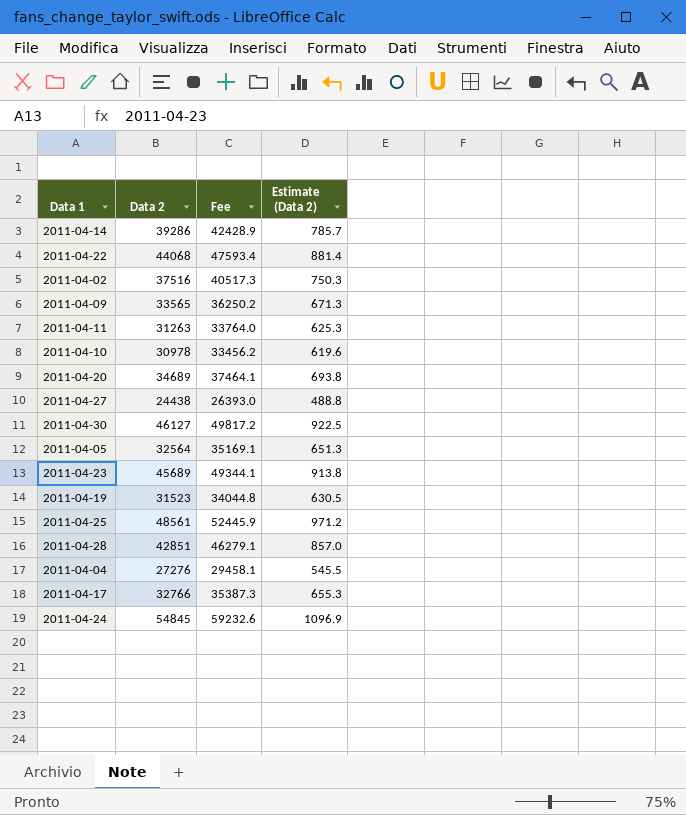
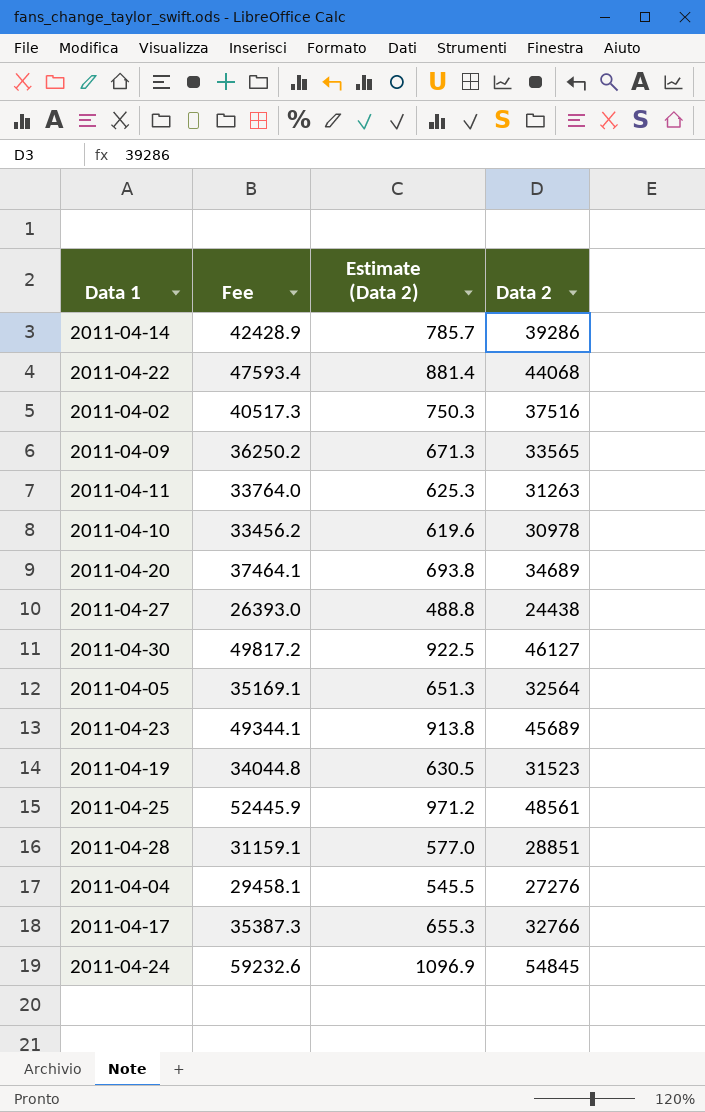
column Data 2 | position: 2 -> 4
2011-04-28 | Fee: 46279.1 -> 31159.1
2011-04-28 | Estimate (Data 2): 857.0 -> 577.0
2011-04-28 | Data 2: 42851 -> 28851

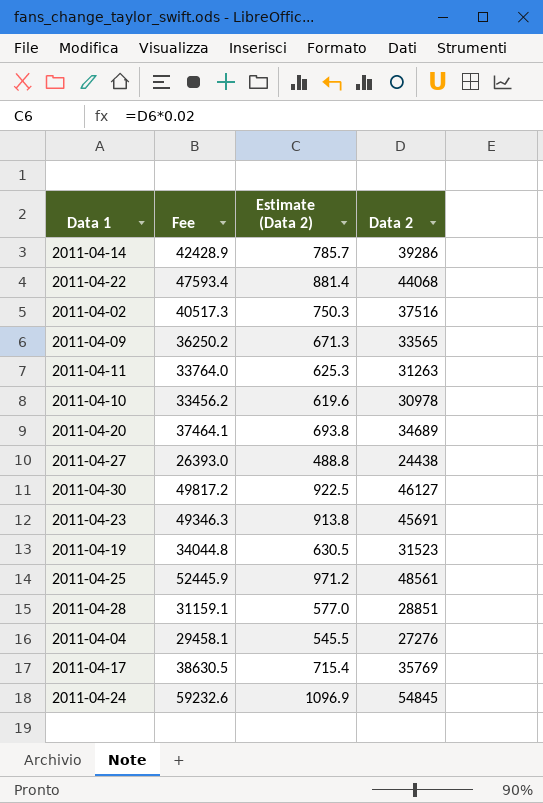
row 2011-04-05: 35169.1 | 651.3 | 32564 -> none
2011-04-23 | Fee: 49344.1 -> 49346.3
2011-04-23 | Data 2: 45689 -> 45691
2011-04-17 | Fee: 35387.3 -> 38630.5
2011-04-17 | Estimate (Data 2): 655.3 -> 715.4
2011-04-17 | Data 2: 32766 -> 35769

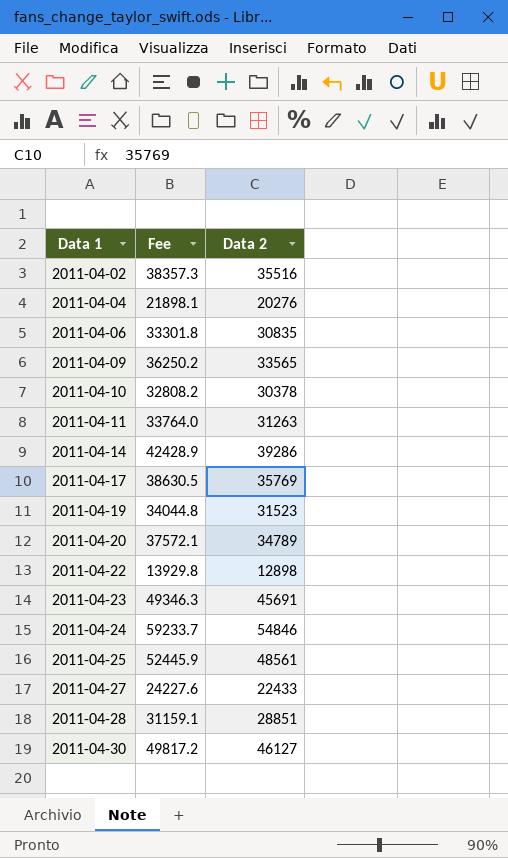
row order: none -> Data 1 ascending
column Estimate (Data 2) | formula: [Data 2] * 0.02 -> none
2011-04-02 | Fee: 40517.3 -> 38357.3
2011-04-02 | Data 2: 37516 -> 35516
2011-04-04 | Fee: 29458.1 -> 21898.1
2011-04-04 | Data 2: 27276 -> 20276
row 2011-04-06: none -> 33301.8 | 30835
2011-04-10 | Fee: 33456.2 -> 32808.2
2011-04-10 | Data 2: 30978 -> 30378
2011-04-20 | Fee: 37464.1 -> 37572.1
2011-04-20 | Data 2: 34689 -> 34789
2011-04-22 | Fee: 47593.4 -> 13929.8
2011-04-22 | Data 2: 44068 -> 12898
2011-04-24 | Fee: 59232.6 -> 59233.7
2011-04-24 | Data 2: 54845 -> 54846
2011-04-27 | Fee: 26393.0 -> 24227.6
2011-04-27 | Data 2: 24438 -> 22433

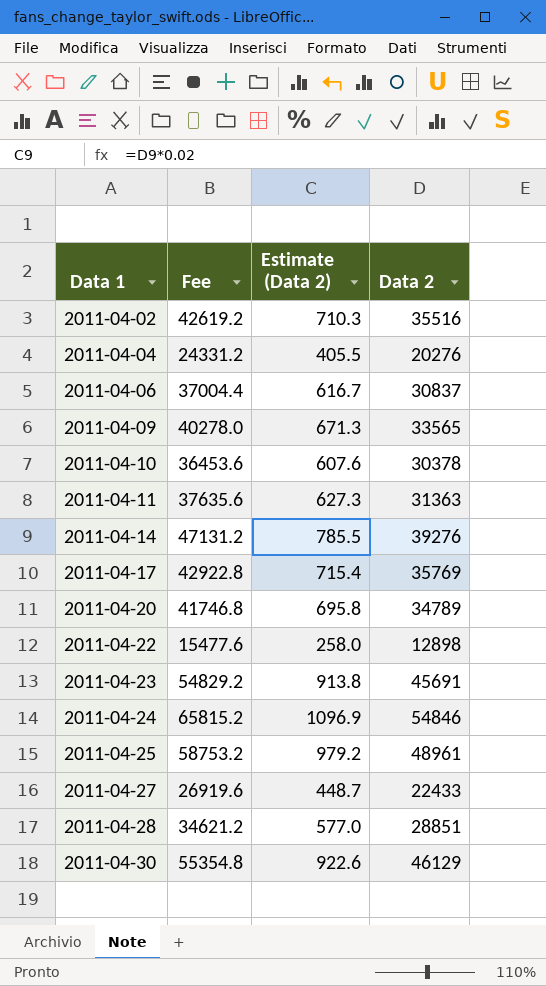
column Fee | formula: [Data 2] * 1.08 -> [Data 2] * 1.2
column Estimate (Data 2) | formula: none -> [Data 2] * 0.02
row 2011-04-19: 34044.8 | 31523 -> none
2011-04-06 | Data 2: 30835 -> 30837
2011-04-11 | Data 2: 31263 -> 31363
2011-04-14 | Data 2: 39286 -> 39276
2011-04-25 | Data 2: 48561 -> 48961
2011-04-30 | Data 2: 46127 -> 46129

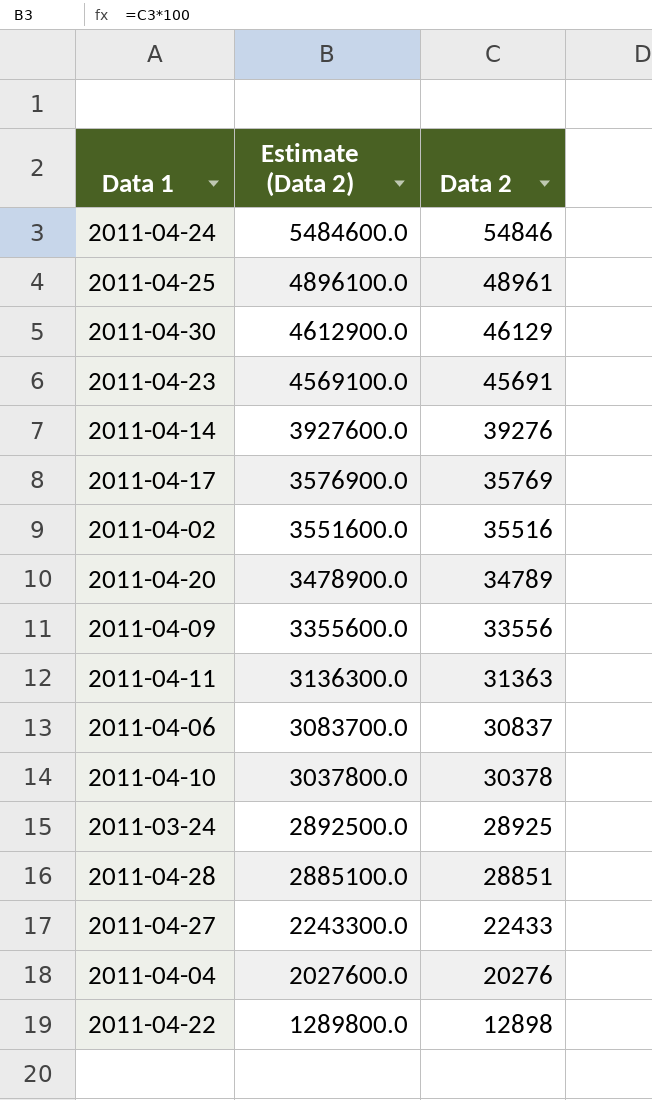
row order: Data 1 ascending -> Estimate (Data 2) descending
column Fee | formula: [Data 2] * 1.2 -> none
column Estimate (Data 2) | formula: [Data 2] * 0.02 -> [Data 2] * 100
2011-04-09 | Data 2: 33565 -> 33556
row 2011-03-24: none -> 2892500.0 | 28925

